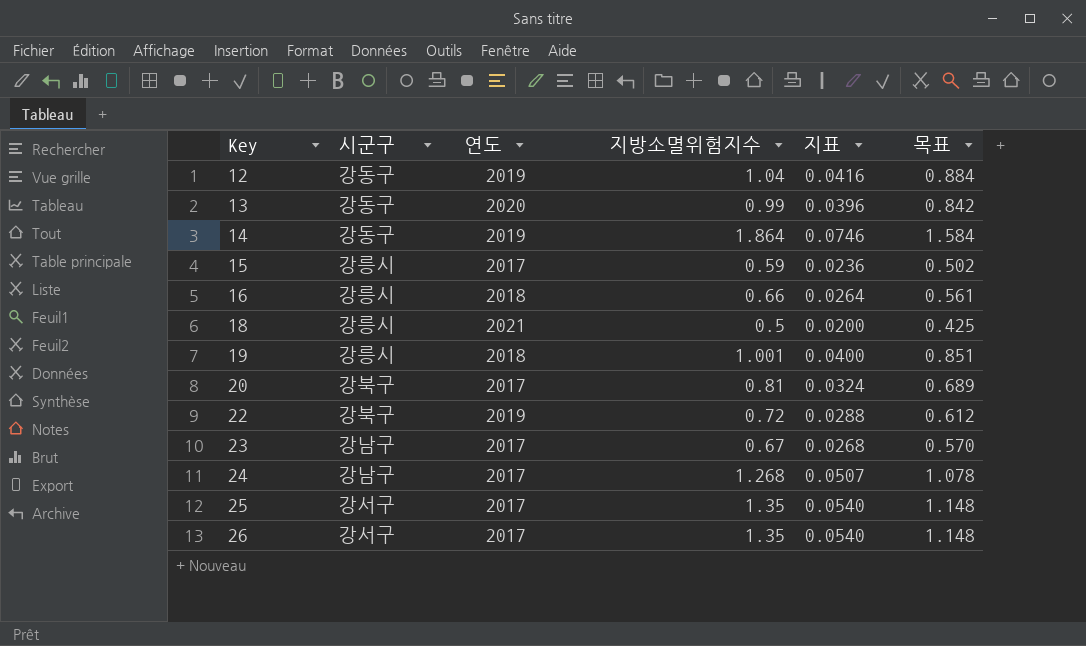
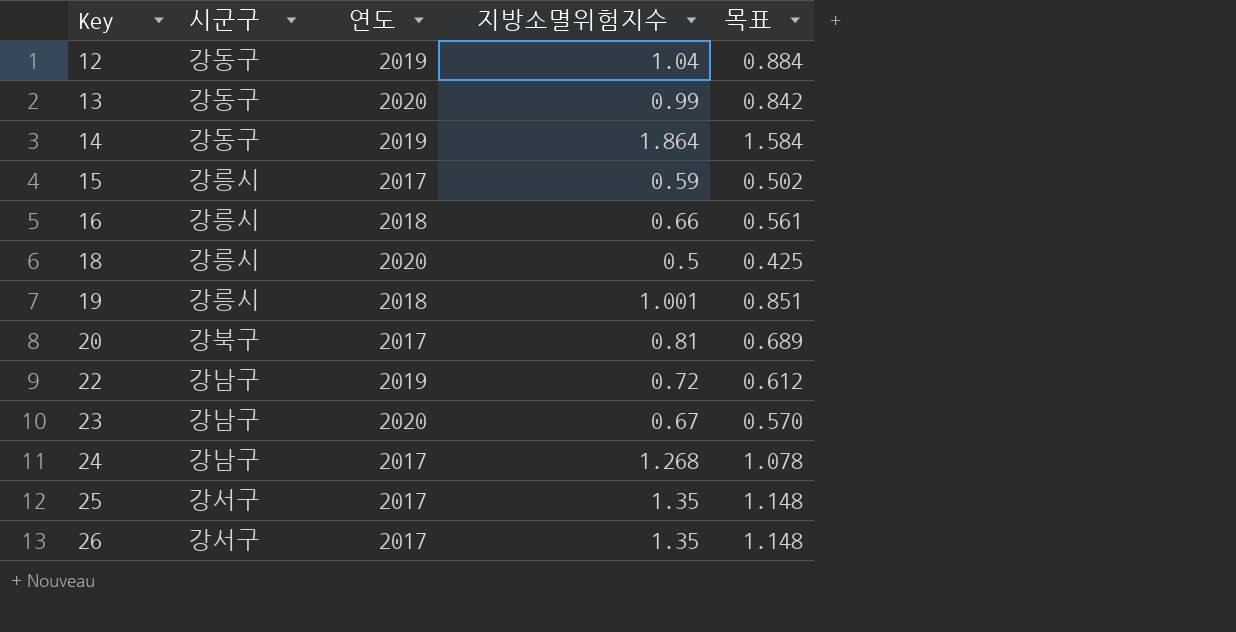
column 지표 | formula: [지방소멸위험지수] * 0.04 -> none
18 | 연도: 2021 -> 2020
22 | 시군구: 강북구 -> 강남구
23 | 연도: 2017 -> 2020

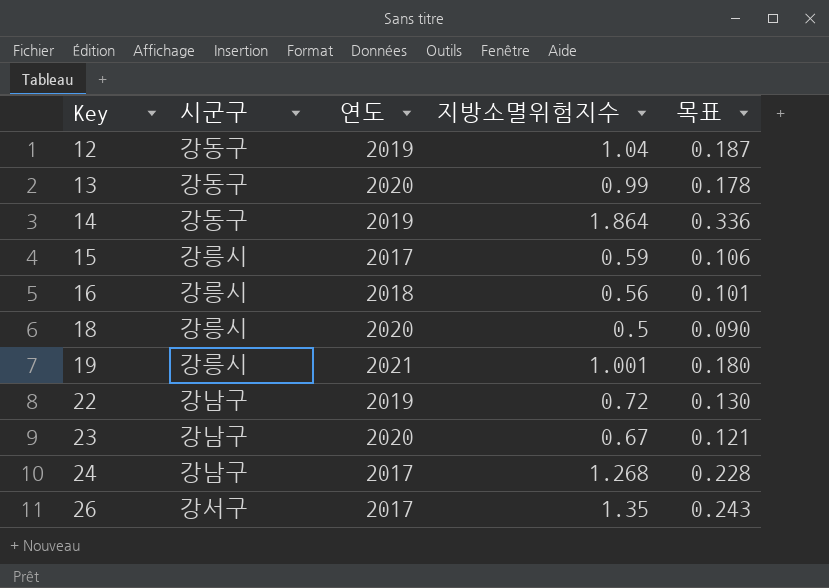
column 목표 | formula: [지방소멸위험지수] * 0.85 -> [지방소멸위험지수] * 0.18
row 20: 강북구 | 2017 | 0.81 | 0.689 -> none
row 25: 강서구 | 2017 | 1.35 | 1.148 -> none
16 | 지방소멸위험지수: 0.66 -> 0.56
19 | 연도: 2018 -> 2021

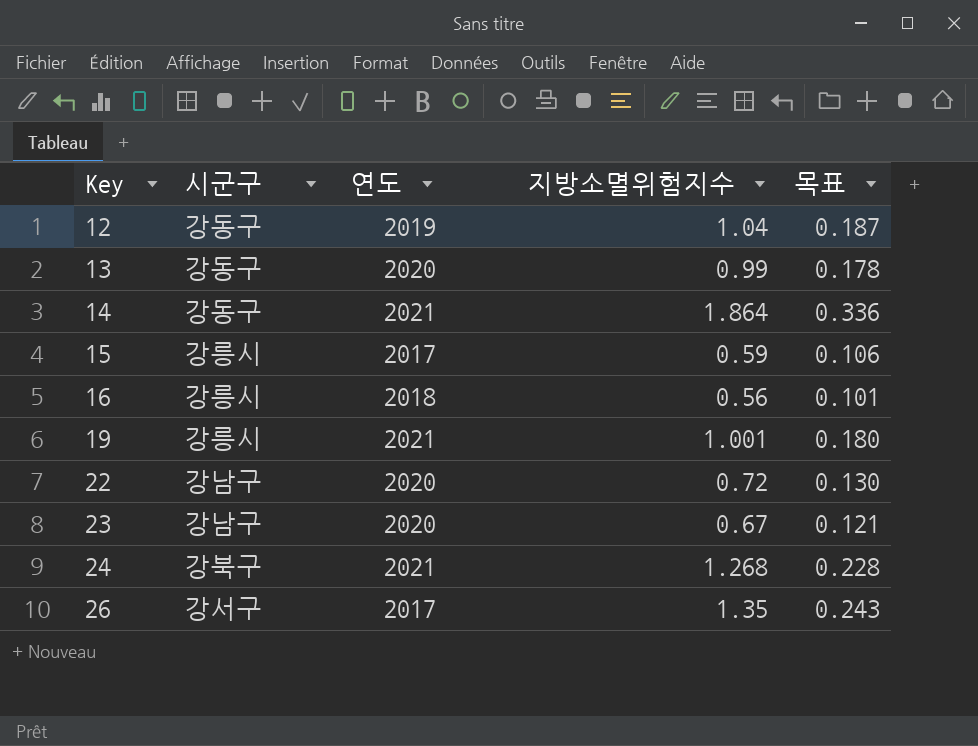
row 18: 강릉시 | 2020 | 0.5 | 0.090 -> none
14 | 연도: 2019 -> 2021
22 | 연도: 2019 -> 2020
24 | 시군구: 강남구 -> 강북구
24 | 연도: 2017 -> 2021

